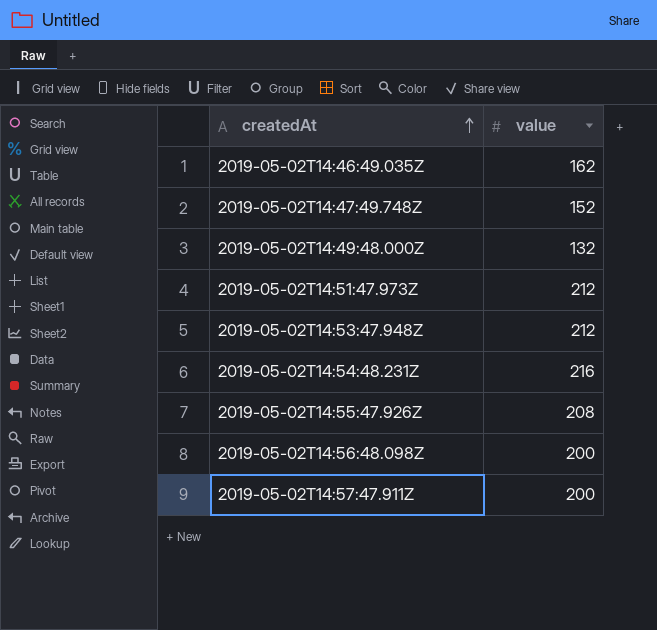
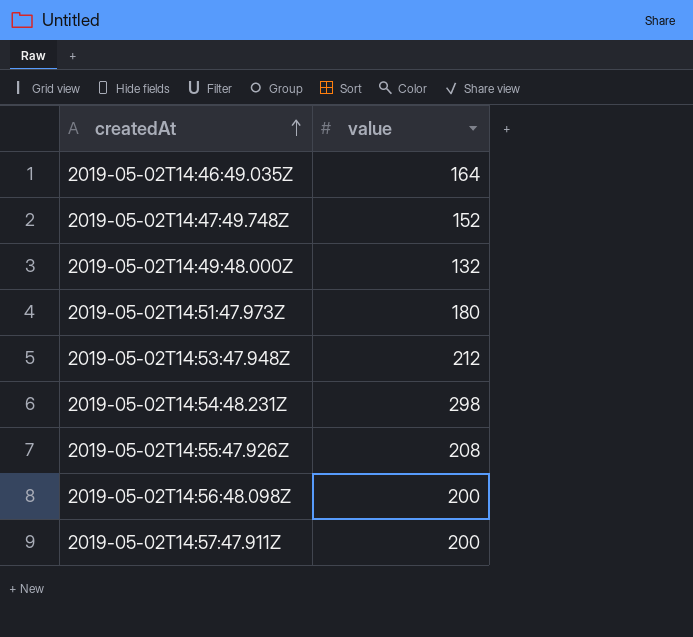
2019-05-02T14:46:49.035Z | value: 162 -> 164
2019-05-02T14:51:47.973Z | value: 212 -> 180
2019-05-02T14:54:48.231Z | value: 216 -> 298

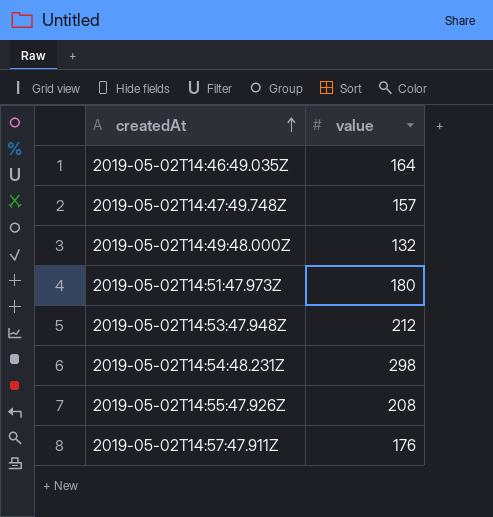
row 2019-05-02T14:56:48.098Z: 200 -> none
2019-05-02T14:47:49.748Z | value: 152 -> 157
2019-05-02T14:57:47.911Z | value: 200 -> 176

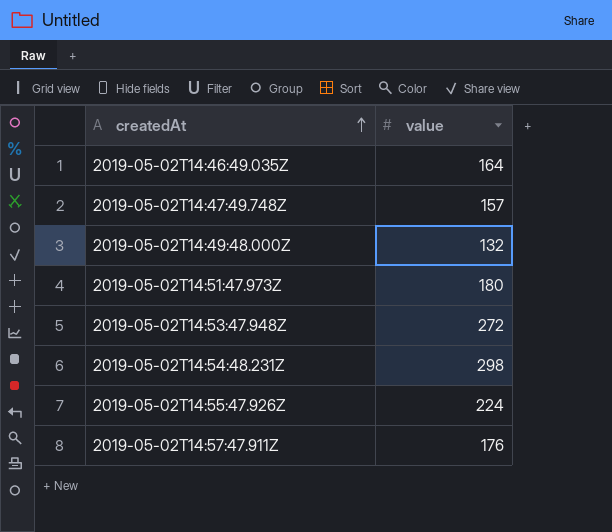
2019-05-02T14:53:47.948Z | value: 212 -> 272
2019-05-02T14:55:47.926Z | value: 208 -> 224

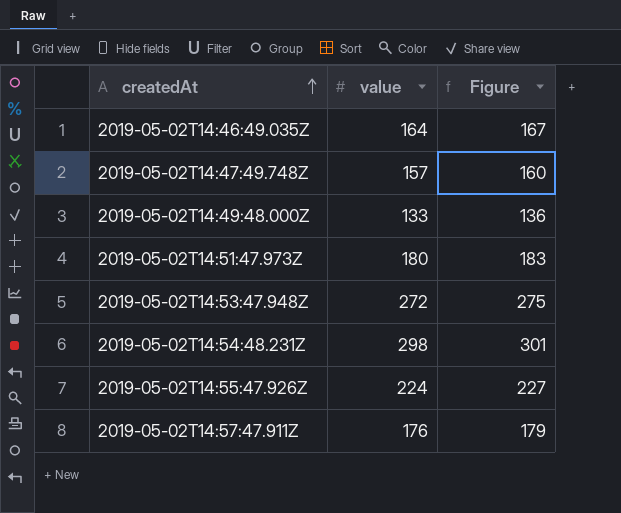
column Figure | formula: none -> [value] + 3
2019-05-02T14:49:48.000Z | value: 132 -> 133

